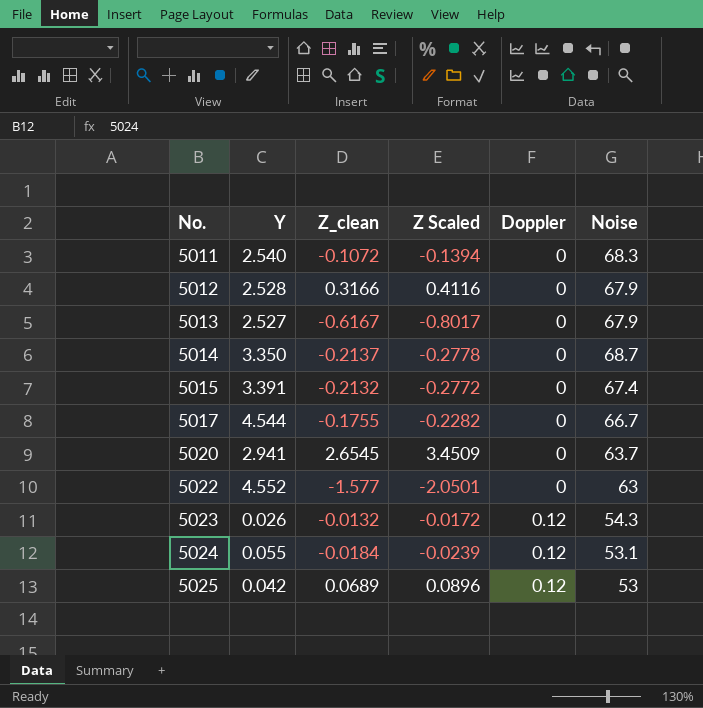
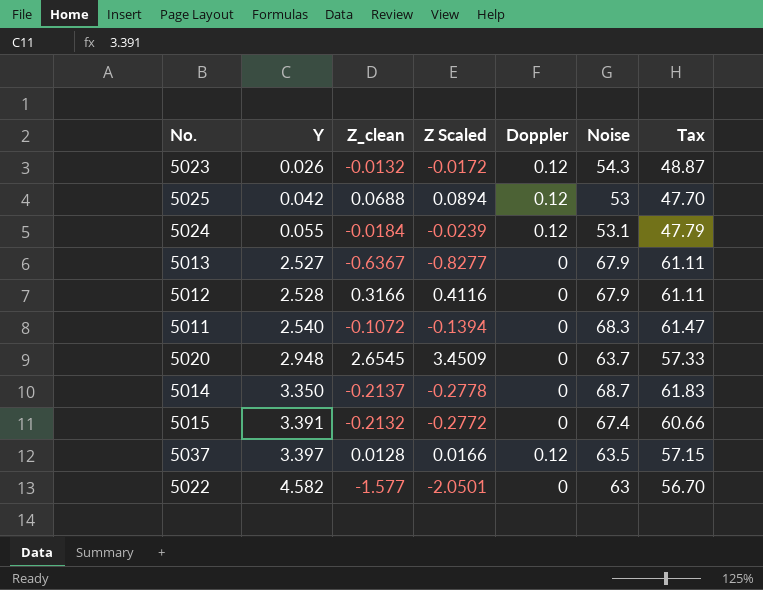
row order: No. ascending -> Y ascending
column Tax | formula: none -> [Noise] * 0.9
row 5017: 4.544 | -0.1755 | -0.2282 | 0 | 66.7 -> none
5025 | Z_clean: 0.0689 -> 0.0688
5025 | Z Scaled: 0.0896 -> 0.0894
5013 | Z_clean: -0.6167 -> -0.6367
5013 | Z Scaled: -0.8017 -> -0.8277
5020 | Y: 2.941 -> 2.948
row 5037: none -> 3.397 | 0.0128 | 0.0166 | 0.12 | 63.5 | 57.15
5022 | Y: 4.552 -> 4.582

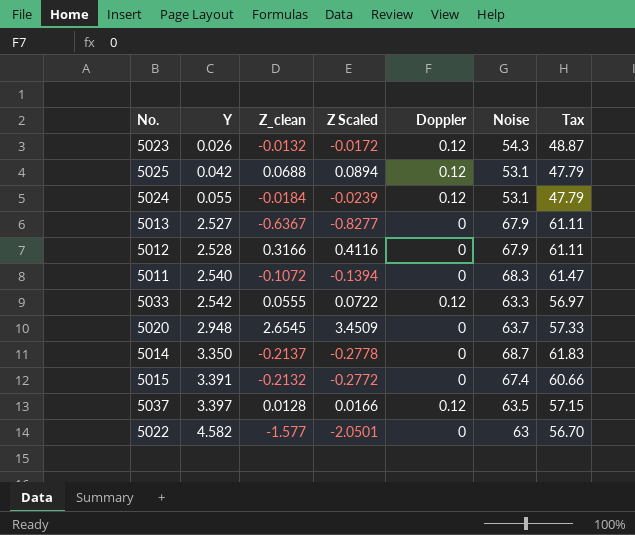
5025 | Noise: 53 -> 53.1
5025 | Tax: 47.70 -> 47.79
row 5033: none -> 2.542 | 0.0555 | 0.0722 | 0.12 | 63.3 | 56.97

